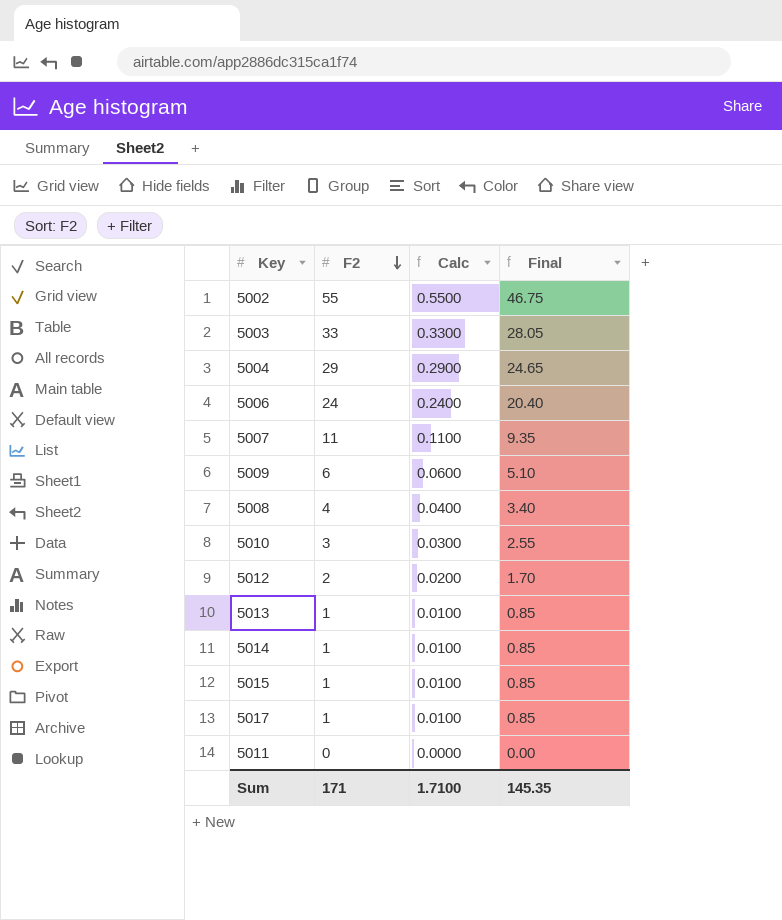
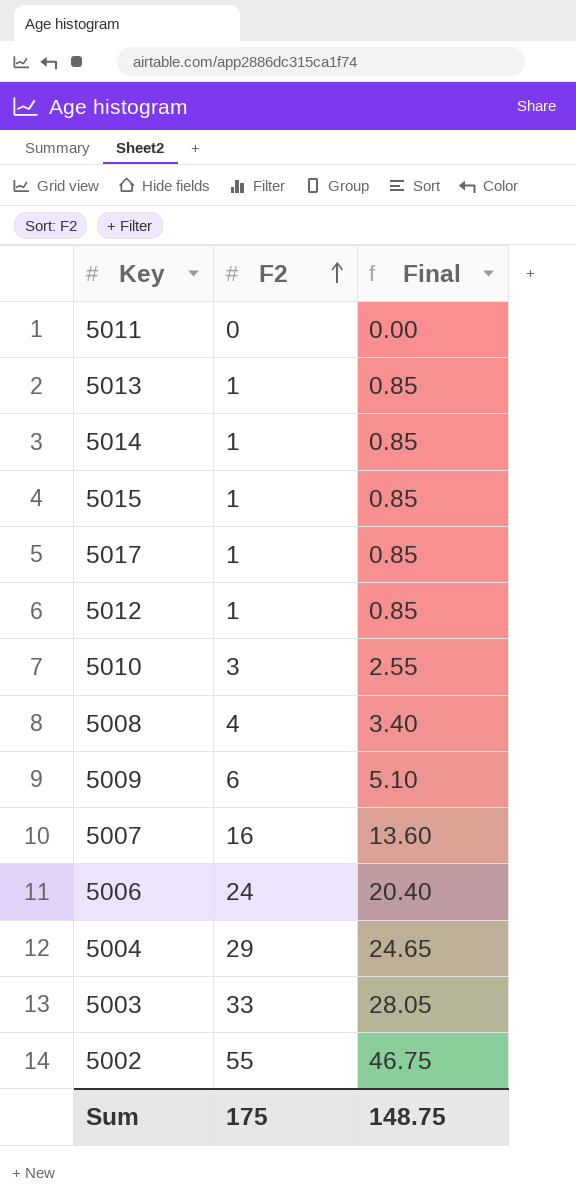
row order: F2 descending -> F2 ascending
column Calc | formula: [F2] * 0.01 -> none
5012 | F2: 2 -> 1
5012 | Final: 1.70 -> 0.85
5007 | F2: 11 -> 16
5007 | Final: 9.35 -> 13.60
Sum | F2: 171 -> 175
Sum | Final: 145.35 -> 148.75

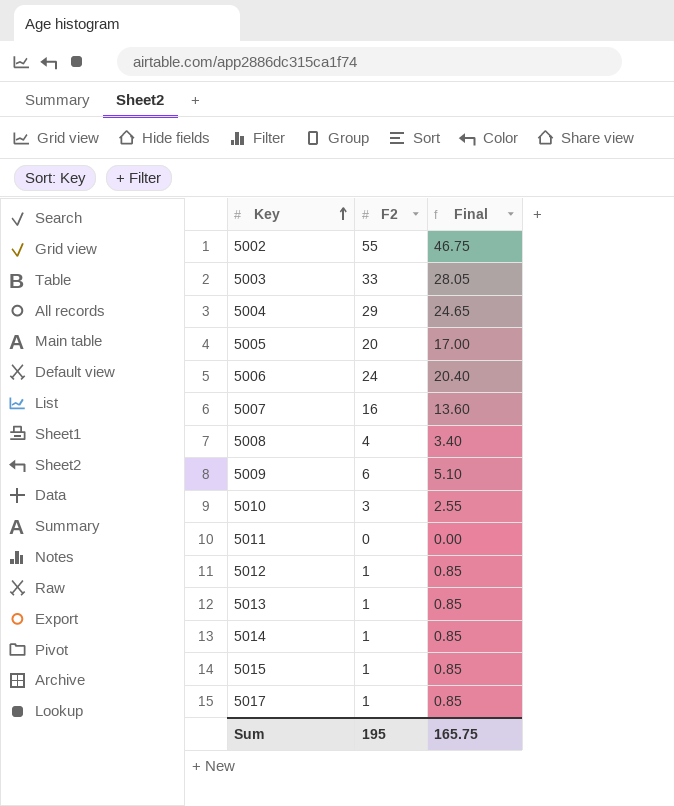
row order: F2 ascending -> Key ascending
row 5005: none -> 20 | 17.00
Sum | F2: 175 -> 195
Sum | Final: 148.75 -> 165.75

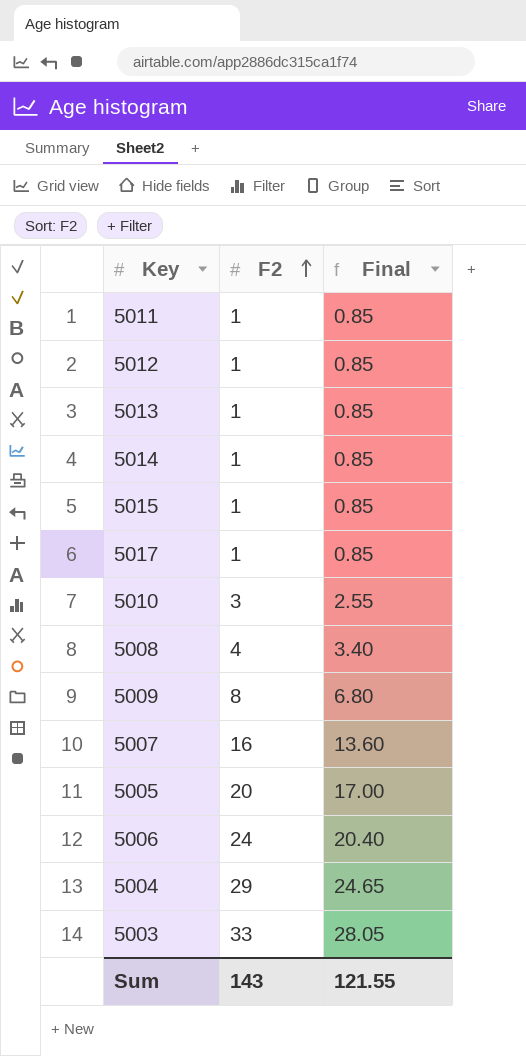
row order: Key ascending -> F2 ascending
row 5002: 55 | 46.75 -> none
5011 | F2: 0 -> 1
5011 | Final: 0.00 -> 0.85
5009 | F2: 6 -> 8
5009 | Final: 5.10 -> 6.80
Sum | F2: 195 -> 143
Sum | Final: 165.75 -> 121.55

